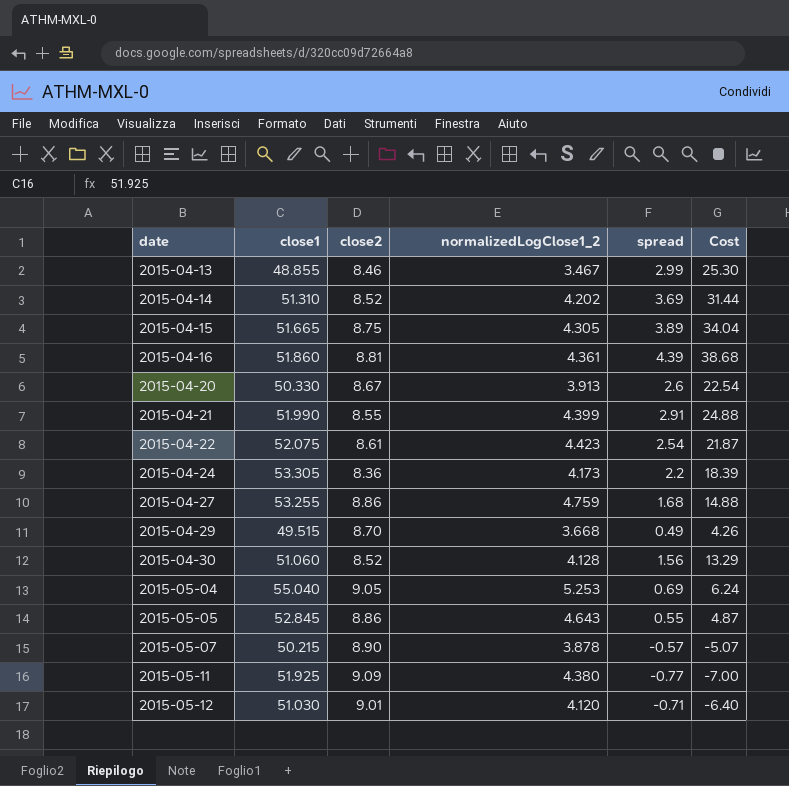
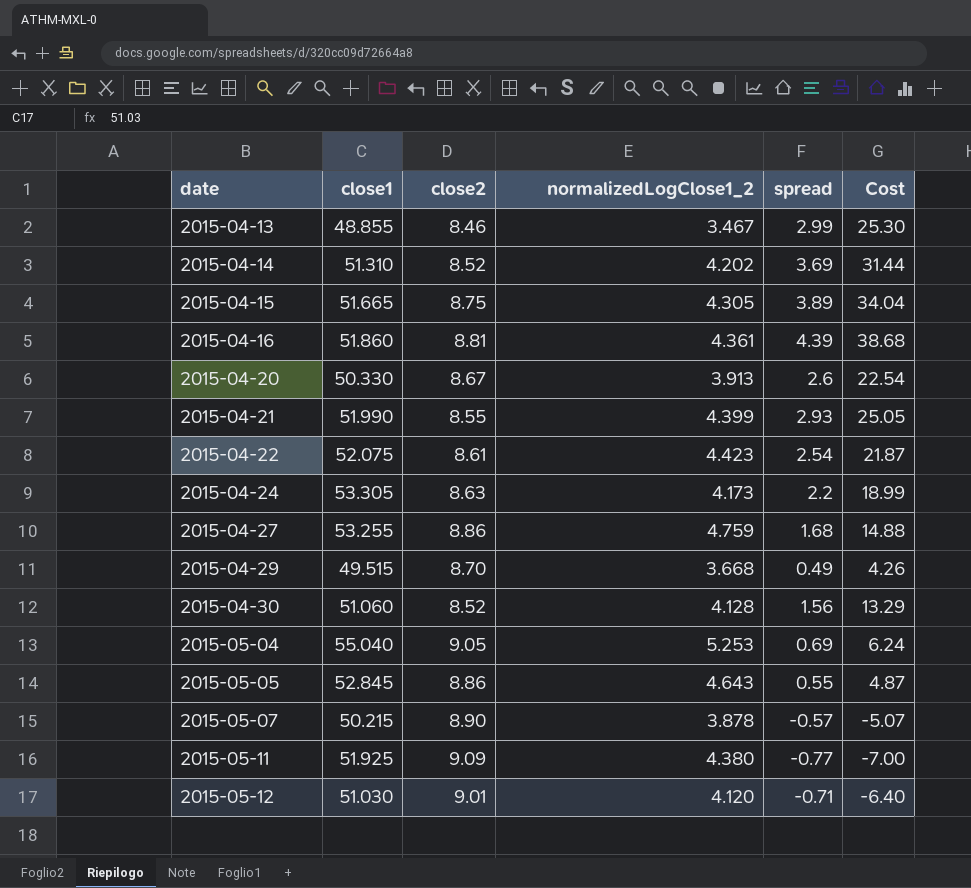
2015-04-21 | spread: 2.91 -> 2.93
2015-04-21 | Cost: 24.88 -> 25.05
2015-04-24 | close2: 8.36 -> 8.63
2015-04-24 | Cost: 18.39 -> 18.99

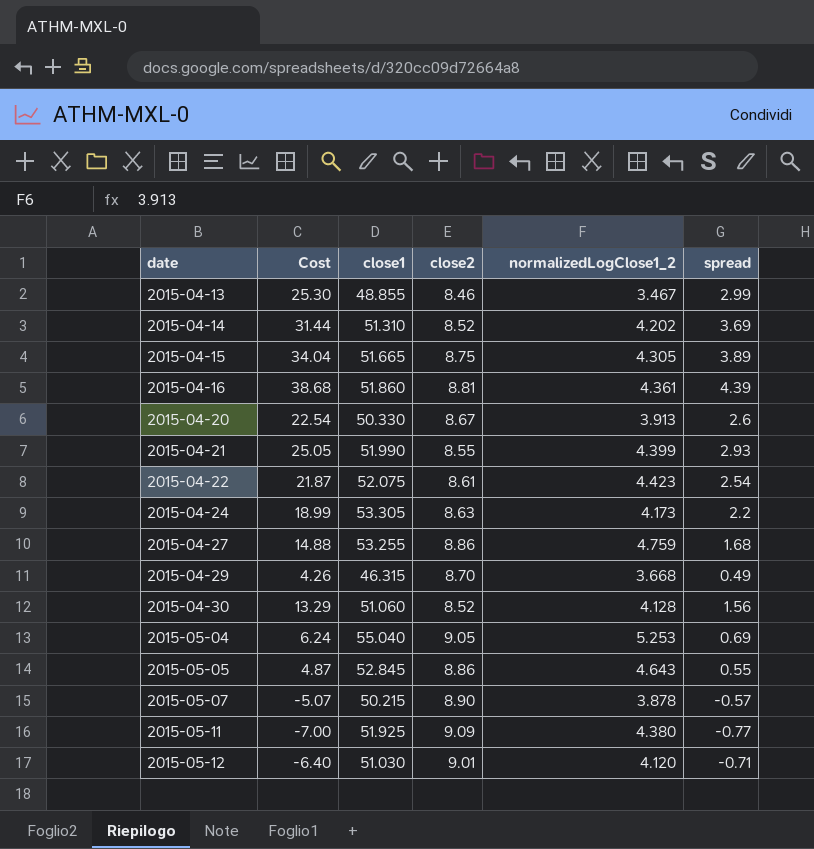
column Cost | position: 6 -> 2
2015-04-29 | close1: 49.515 -> 46.315

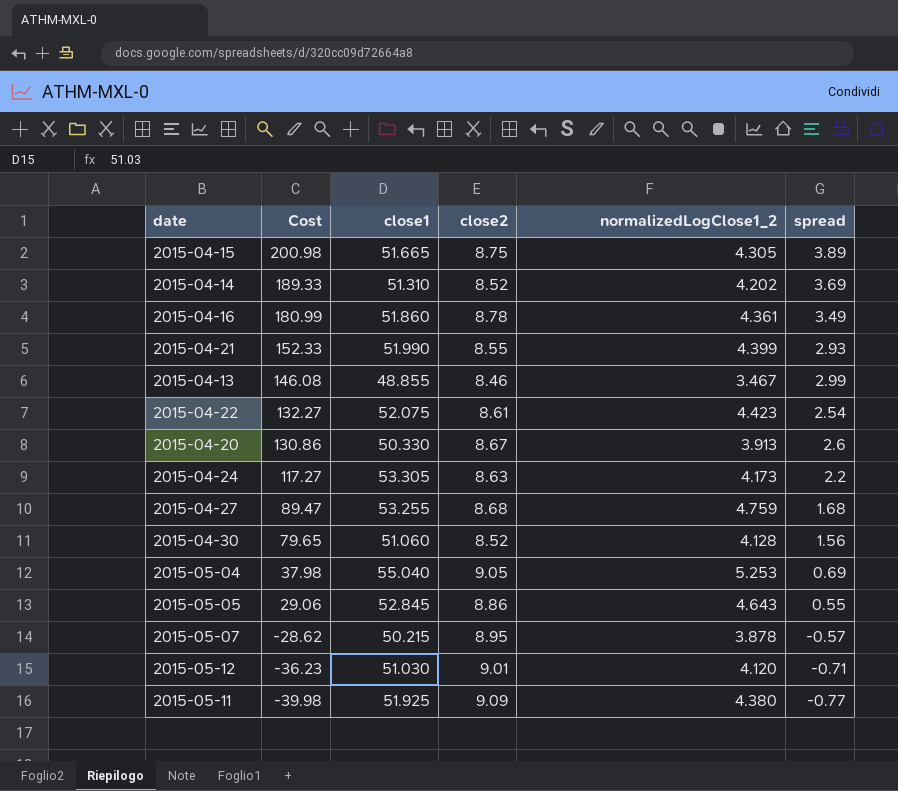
row order: date ascending -> Cost descending
column Cost | formula: [close2] * [spread] -> [close1] * [spread]
row 2015-04-29: 4.26 | 46.315 | 8.70 | 3.668 | 0.49 -> none
2015-04-16 | close2: 8.81 -> 8.78
2015-04-16 | spread: 4.39 -> 3.49
2015-04-27 | close2: 8.86 -> 8.68
2015-05-07 | close2: 8.90 -> 8.95

